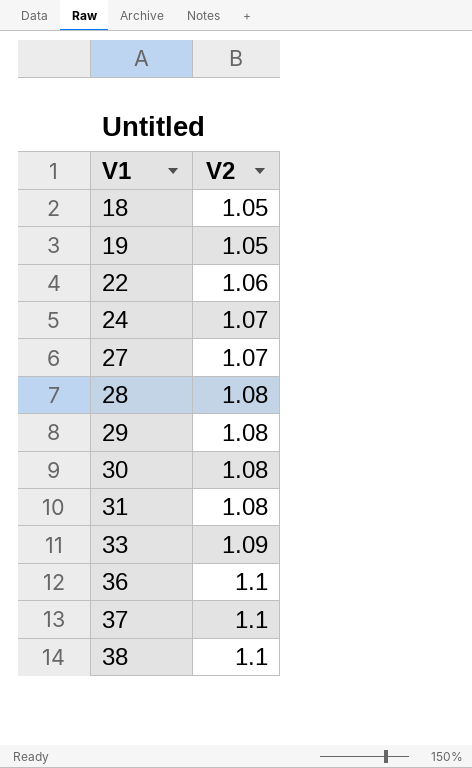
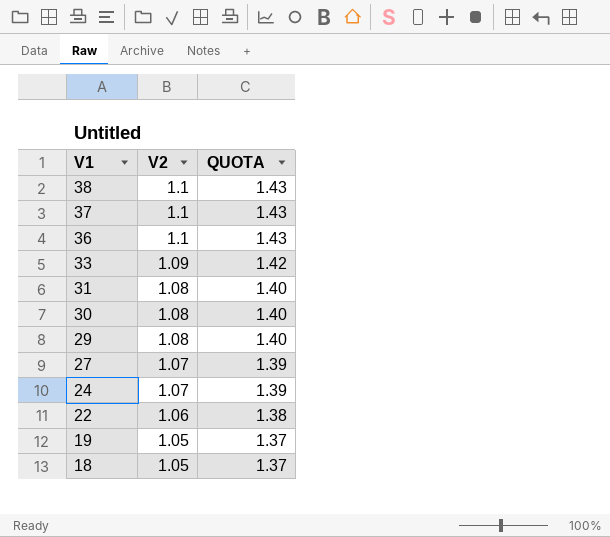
row order: V1 ascending -> V1 descending
column QUOTA | formula: none -> [V2] * 1.3
row 28: 1.08 -> none

